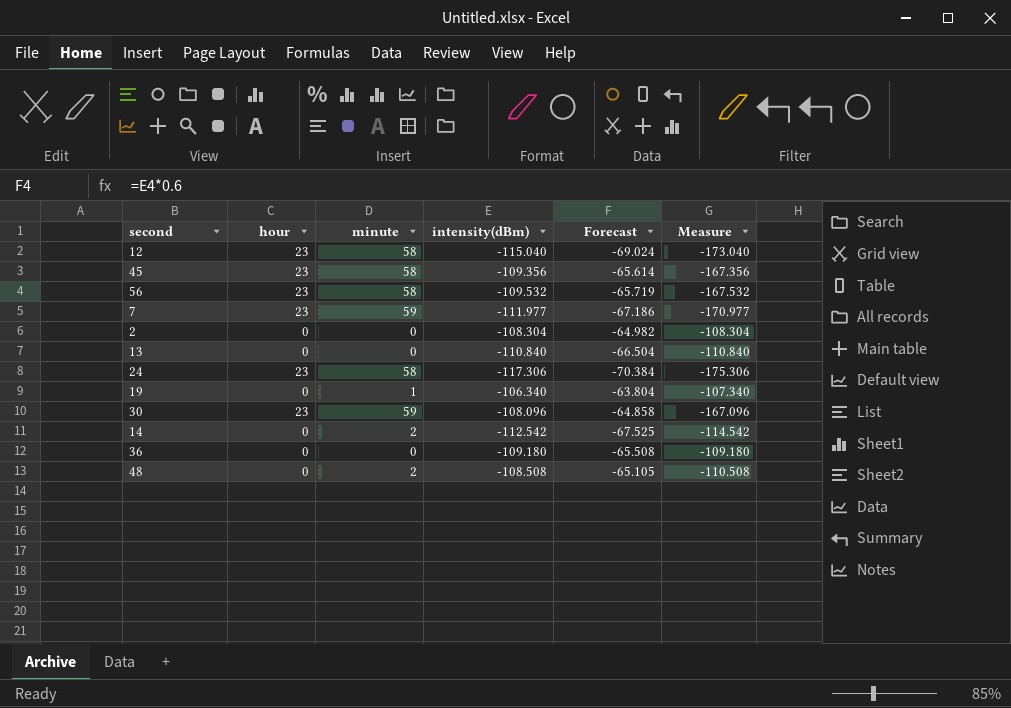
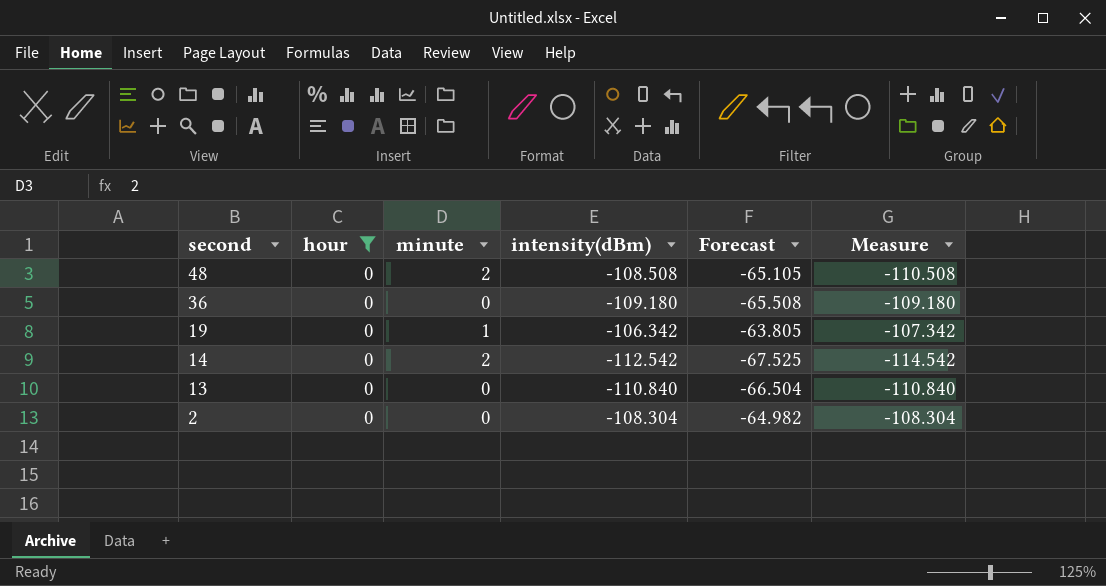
filter: none -> hour = 0
row order: none -> second descending
19 | intensity(dBm): -106.340 -> -106.342
19 | Forecast: -63.804 -> -63.805
19 | Measure: -107.340 -> -107.342

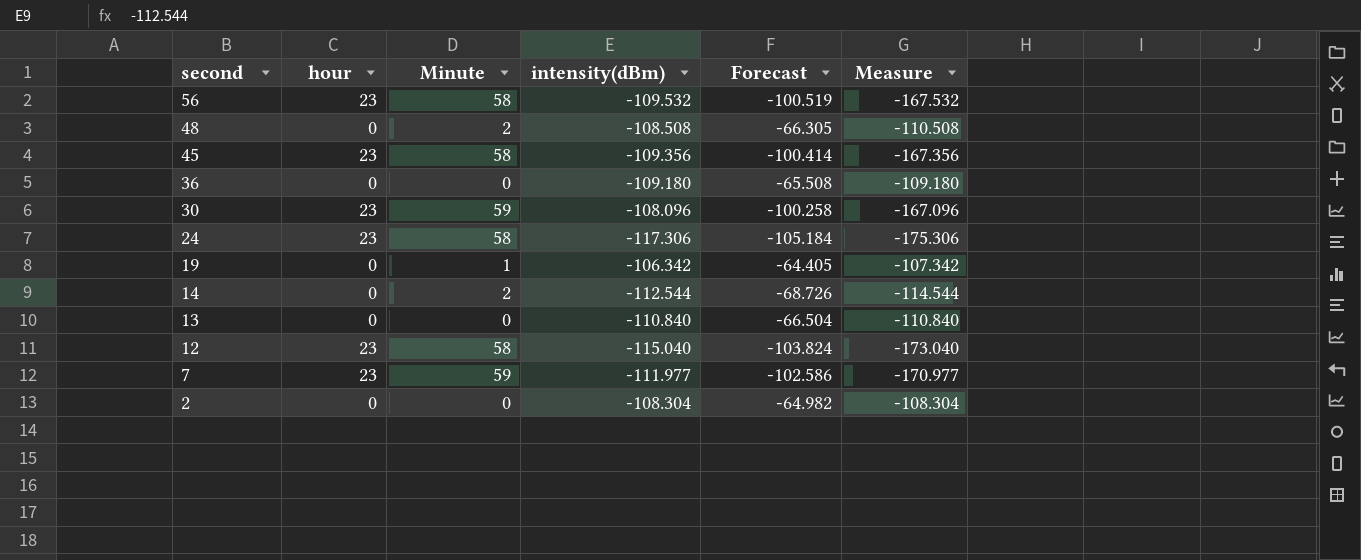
filter: hour = 0 -> none
column name: minute -> Minute
column Forecast | formula: [intensity(dBm)] * 0.6 -> [Measure] * 0.6
14 | intensity(dBm): -112.542 -> -112.544
14 | Measure: -114.542 -> -114.544

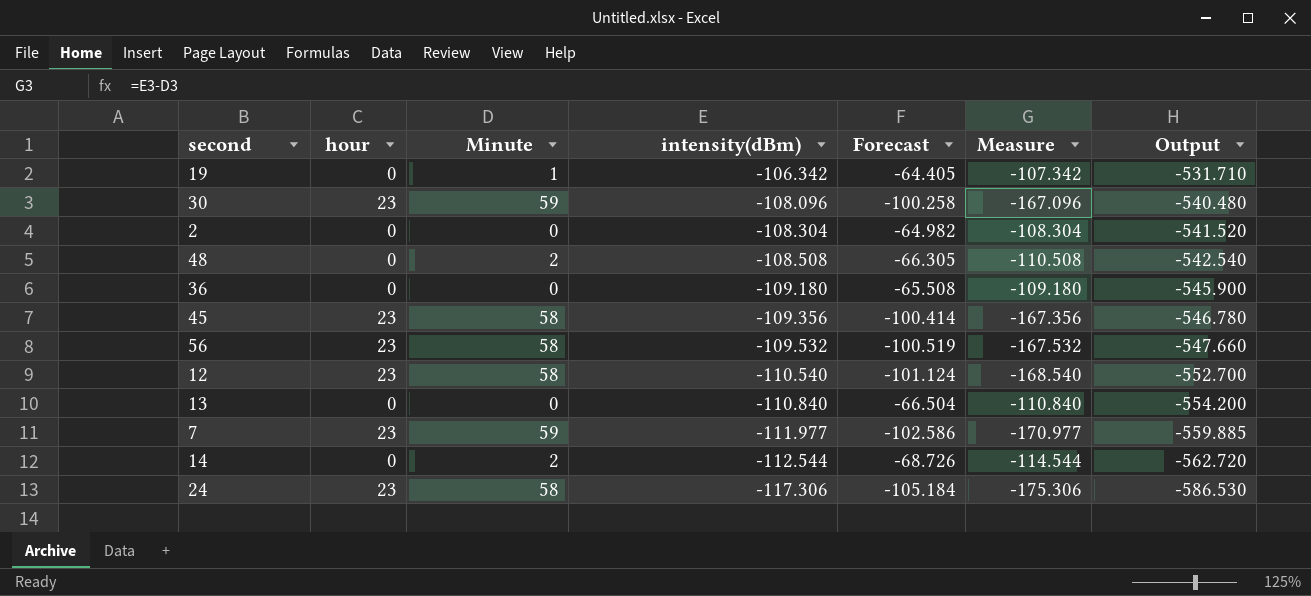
row order: second descending -> intensity(dBm) descending
column Output | formula: none -> [intensity(dBm)] * 5
12 | intensity(dBm): -115.040 -> -110.540
12 | Forecast: -103.824 -> -101.124
12 | Measure: -173.040 -> -168.540

